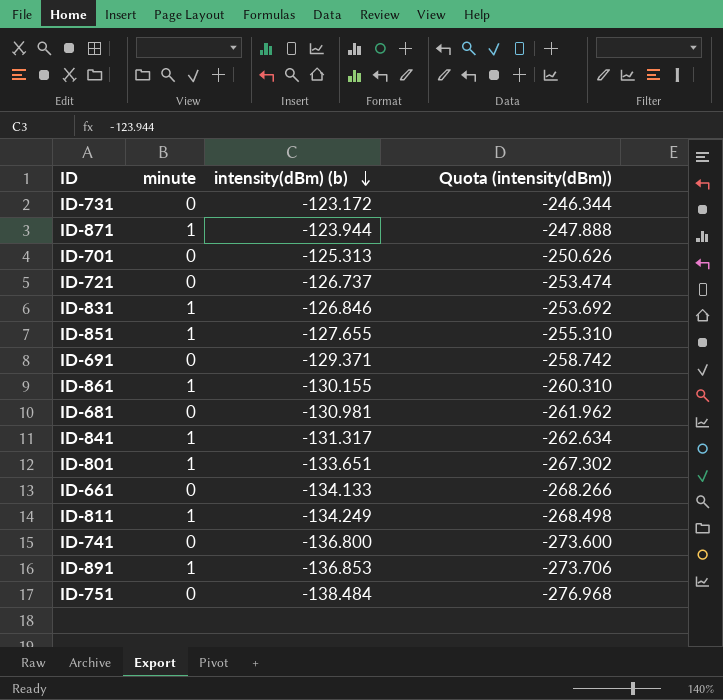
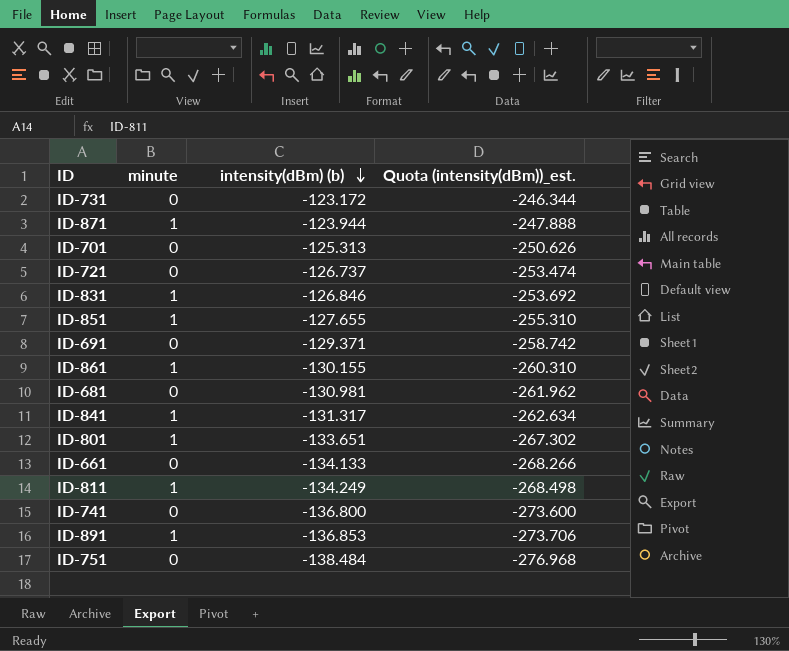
column name: Quota (intensity(dBm)) -> Quota (intensity(dBm))_est.

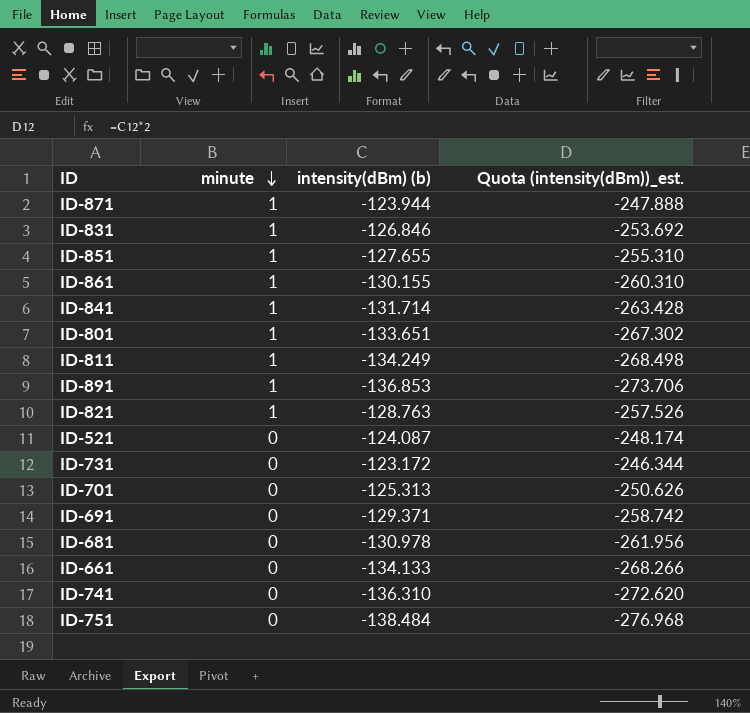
row order: intensity(dBm) (b) descending -> minute descending
row ID-721: 0 | -126.737 | -253.474 -> none
ID-841 | intensity(dBm) (b): -131.317 -> -131.714
ID-841 | Quota (intensity(dBm))_est.: -262.634 -> -263.428
row ID-821: none -> 1 | -128.763 | -257.526
row ID-521: none -> 0 | -124.087 | -248.174
ID-681 | intensity(dBm) (b): -130.981 -> -130.978
ID-681 | Quota (intensity(dBm))_est.: -261.962 -> -261.956
ID-741 | intensity(dBm) (b): -136.800 -> -136.310
ID-741 | Quota (intensity(dBm))_est.: -273.600 -> -272.620

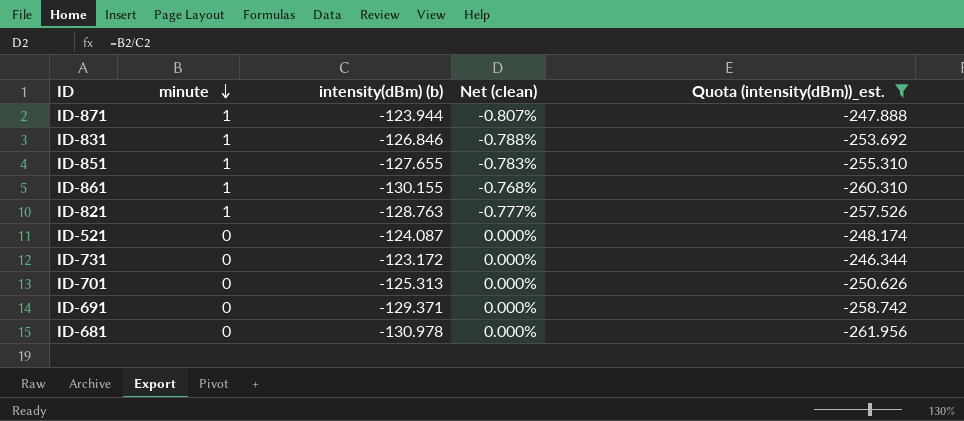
filter: none -> Quota (intensity(dBm))_est. >= -261.956
column Net (clean) | formula: none -> [minute] / [intensity(dBm) (b)]

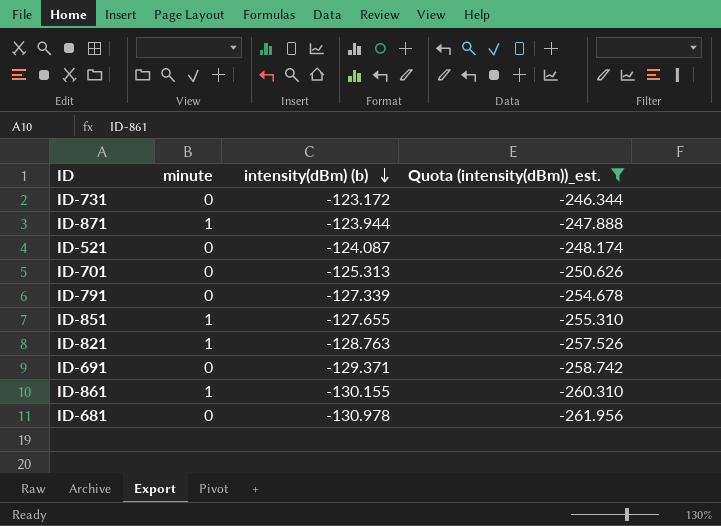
row order: minute descending -> intensity(dBm) (b) descending
column Net (clean) | formula: [minute] / [intensity(dBm) (b)] -> none
row ID-831: 1 | -126.846 | -0.788% | -253.692 -> none
row ID-791: none -> 0 | -127.339 | -254.678

